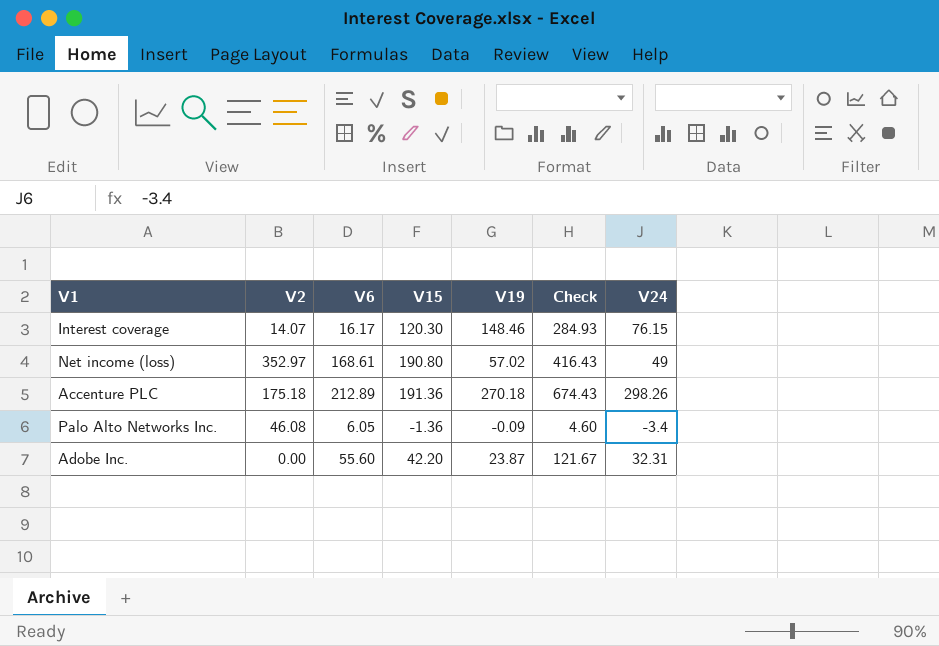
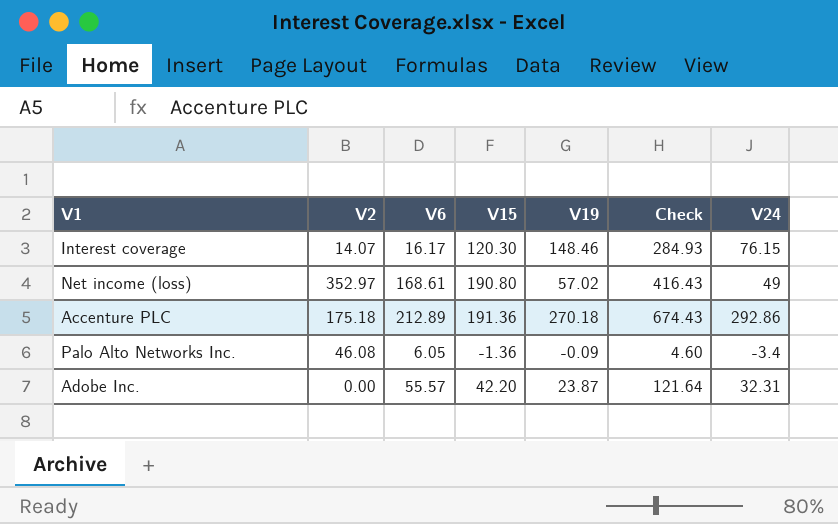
Accenture PLC | V24: 298.26 -> 292.86
Adobe Inc. | V6: 55.60 -> 55.57
Adobe Inc. | Check: 121.67 -> 121.64

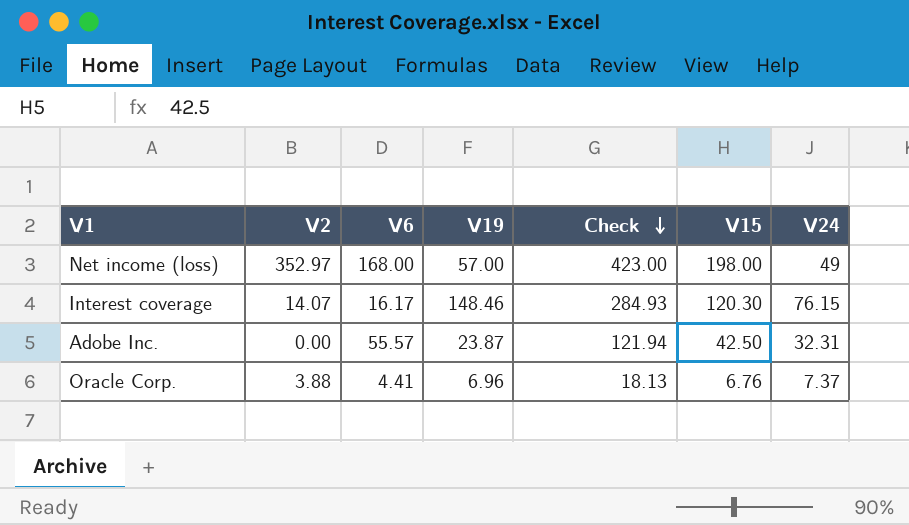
row order: none -> Check descending
column V15 | position: 4 -> 6
row Accenture PLC: 175.18 | 212.89 | 191.36 | 270.18 | 674.43 | 292.86 -> none
row Palo Alto Networks Inc.: 46.08 | 6.05 | -1.36 | -0.09 | 4.60 | -3.4 -> none
Net income (loss) | V6: 168.61 -> 168.00
Net income (loss) | V19: 57.02 -> 57.00
Net income (loss) | Check: 416.43 -> 423.00
Net income (loss) | V15: 190.80 -> 198.00
Adobe Inc. | Check: 121.64 -> 121.94
Adobe Inc. | V15: 42.20 -> 42.50
row Oracle Corp.: none -> 3.88 | 4.41 | 6.96 | 18.13 | 6.76 | 7.37

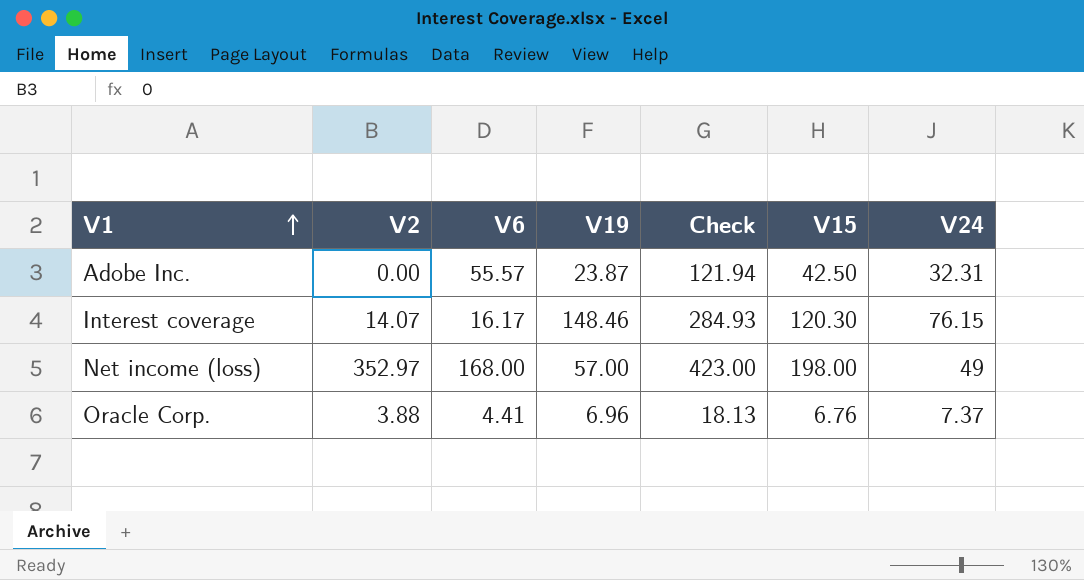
row order: Check descending -> V1 ascending

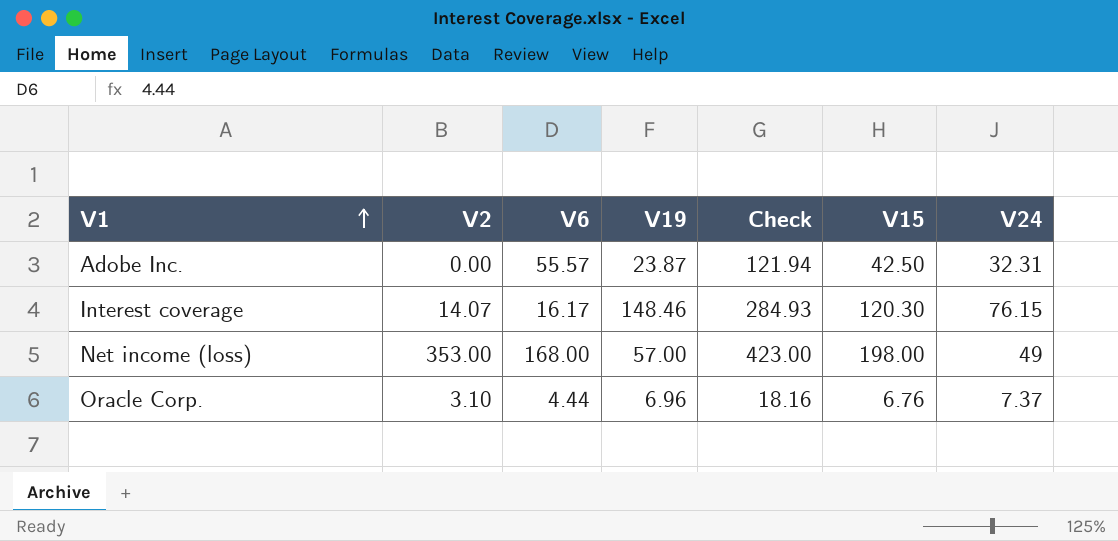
Net income (loss) | V2: 352.97 -> 353.00
Oracle Corp. | V2: 3.88 -> 3.10
Oracle Corp. | V6: 4.41 -> 4.44
Oracle Corp. | Check: 18.13 -> 18.16

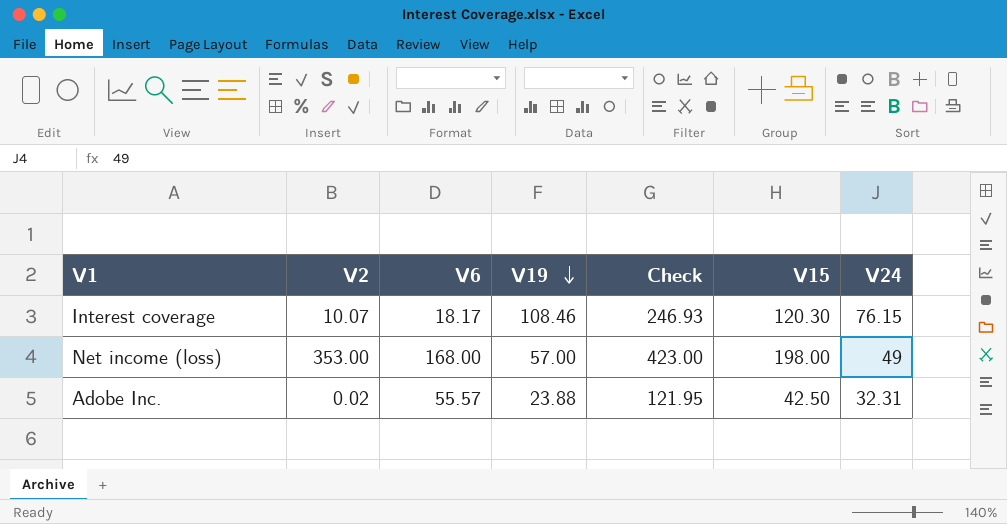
row order: V1 ascending -> V19 descending
row Oracle Corp.: 3.10 | 4.44 | 6.96 | 18.16 | 6.76 | 7.37 -> none
Interest coverage | V2: 14.07 -> 10.07
Interest coverage | V6: 16.17 -> 18.17
Interest coverage | V19: 148.46 -> 108.46
Interest coverage | Check: 284.93 -> 246.93
Adobe Inc. | V2: 0.00 -> 0.02
Adobe Inc. | V19: 23.87 -> 23.88
Adobe Inc. | Check: 121.94 -> 121.95

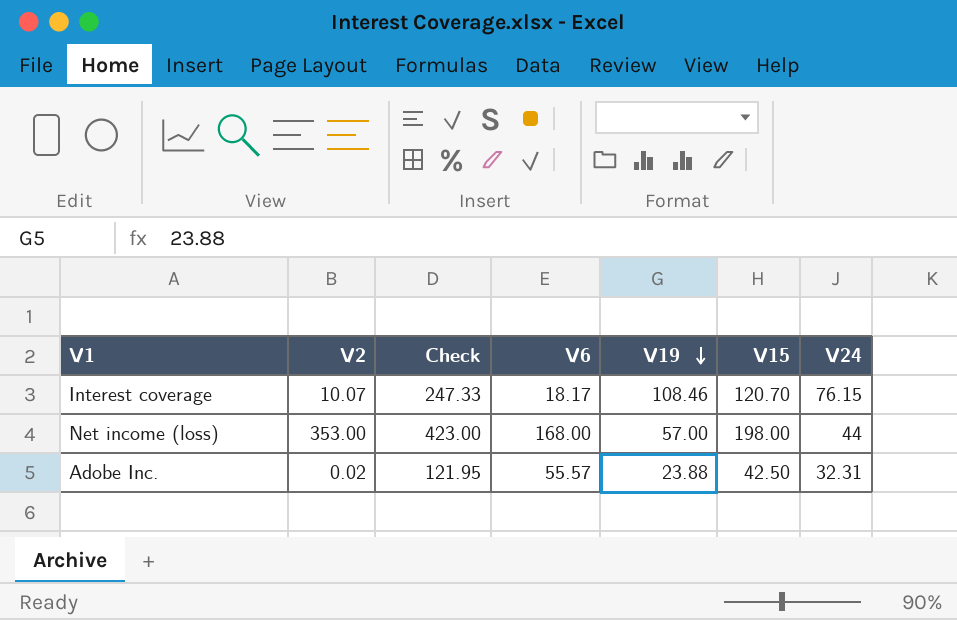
column Check | position: 5 -> 3
Interest coverage | Check: 246.93 -> 247.33
Interest coverage | V15: 120.30 -> 120.70
Net income (loss) | V24: 49 -> 44

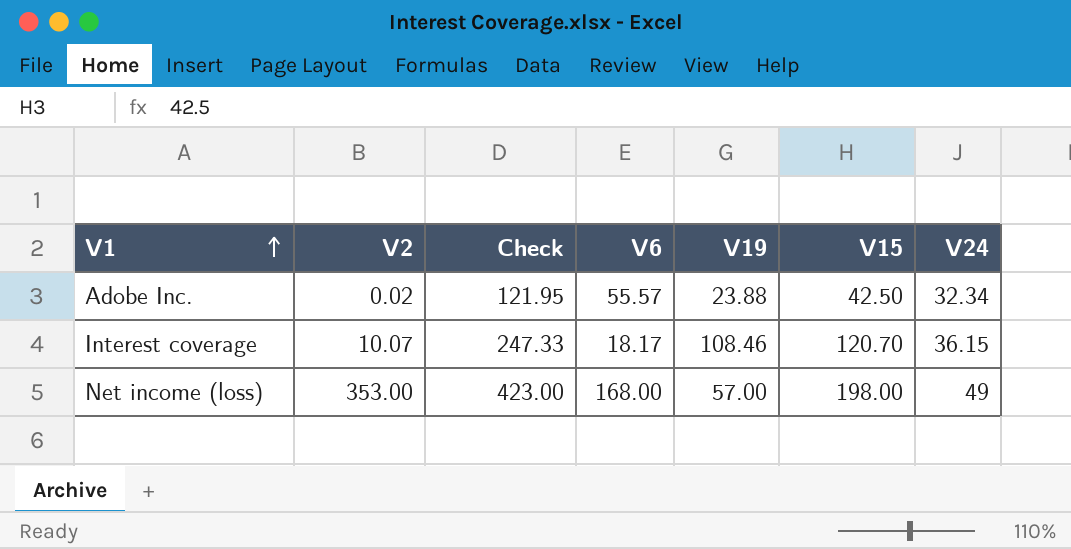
row order: V19 descending -> V1 ascending
Adobe Inc. | V24: 32.31 -> 32.34
Interest coverage | V24: 76.15 -> 36.15
Net income (loss) | V24: 44 -> 49

